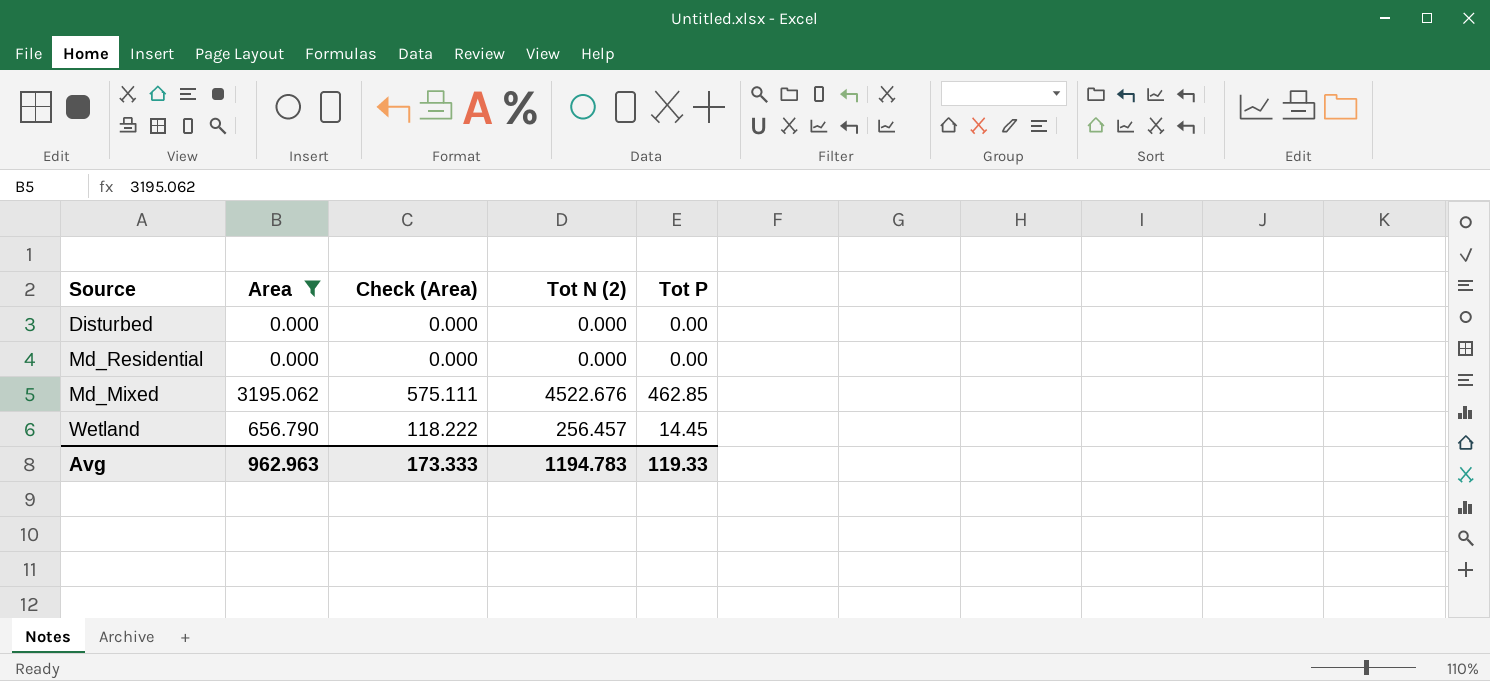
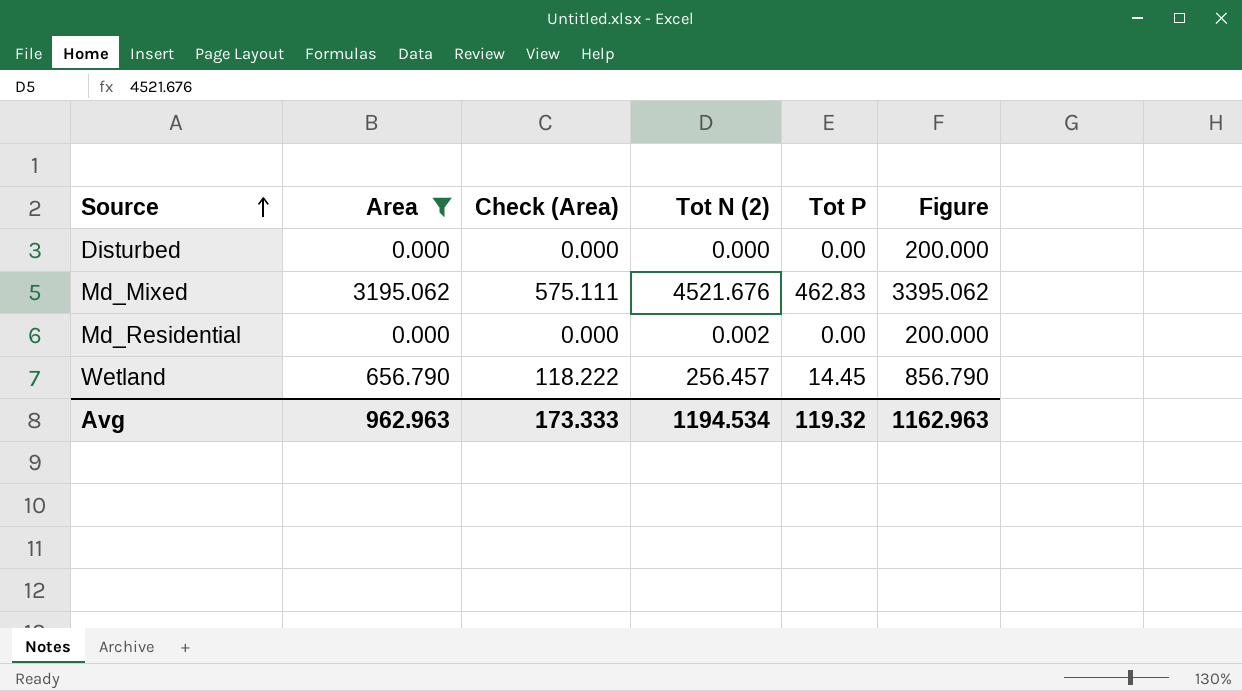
row order: none -> Source ascending
column Figure | formula: none -> [Area] + 200
Md_Mixed | Tot N (2): 4522.676 -> 4521.676
Md_Mixed | Tot P: 462.85 -> 462.83
Md_Residential | Tot N (2): 0.000 -> 0.002
Avg | Tot N (2): 1194.783 -> 1194.534
Avg | Tot P: 119.33 -> 119.32

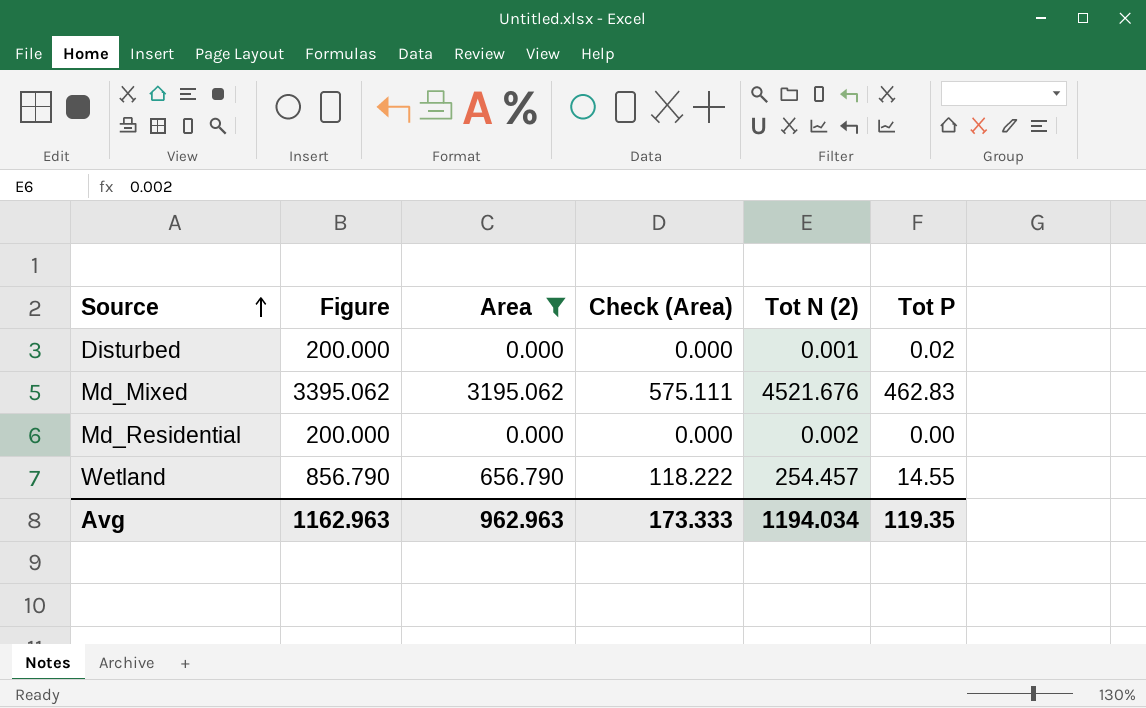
column Figure | position: 6 -> 2
Disturbed | Tot N (2): 0.000 -> 0.001
Disturbed | Tot P: 0.00 -> 0.02
Wetland | Tot N (2): 256.457 -> 254.457
Wetland | Tot P: 14.45 -> 14.55
Avg | Tot N (2): 1194.534 -> 1194.034
Avg | Tot P: 119.32 -> 119.35

